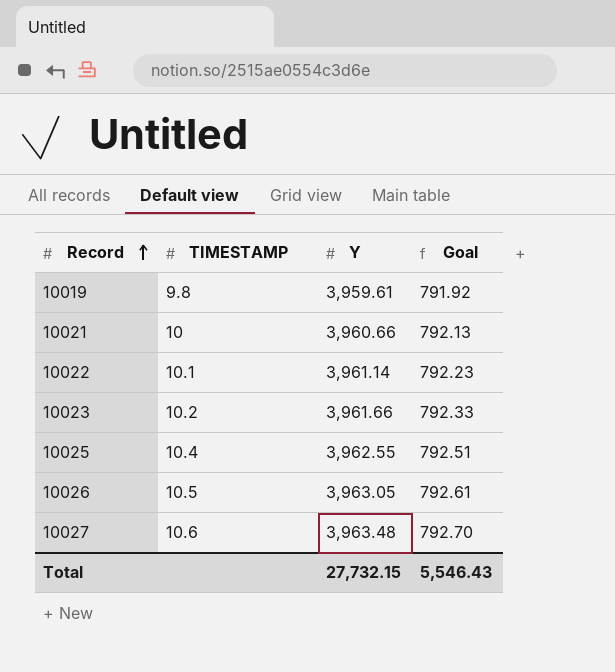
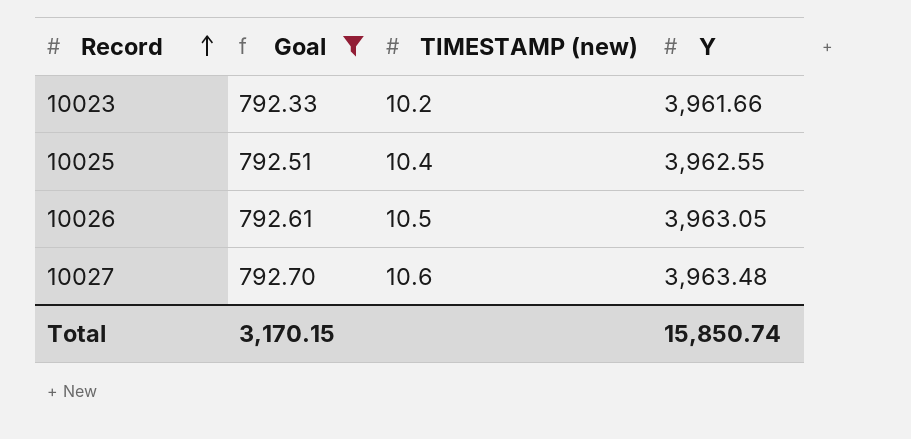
filter: none -> Goal >= 792.33
column Goal | position: 4 -> 2
column name: TIMESTAMP -> TIMESTAMP (new)
Total | Goal: 5,546.43 -> 3,170.15
Total | Y: 27,732.15 -> 15,850.74

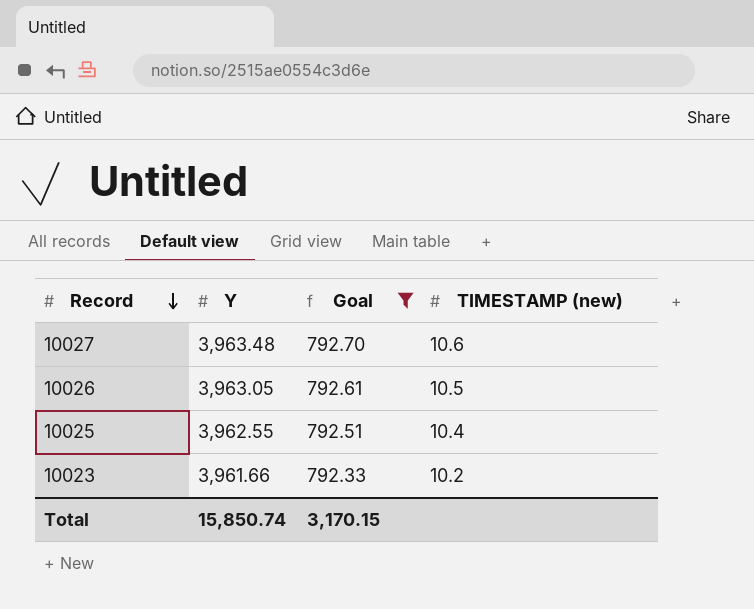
row order: Record ascending -> Record descending
column Y | position: 4 -> 2

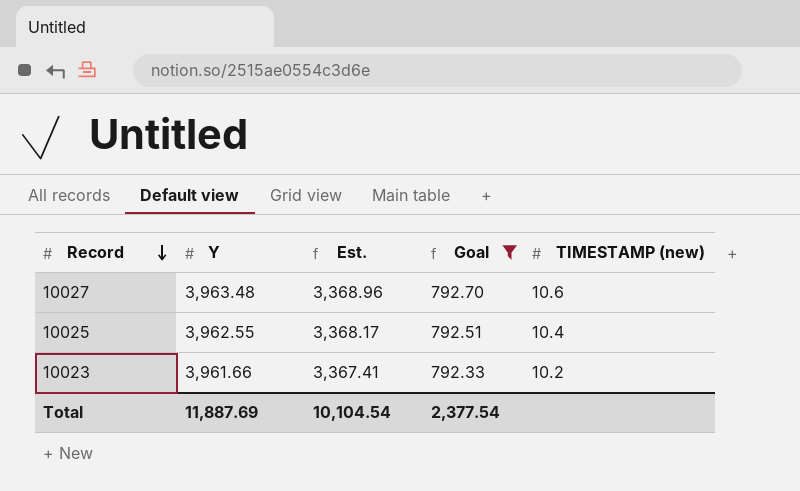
column Est. | formula: none -> [Y] * 0.85
row 10026: 3,963.05 | 792.61 | 10.5 -> none
Total | Y: 15,850.74 -> 11,887.69
Total | Goal: 3,170.15 -> 2,377.54

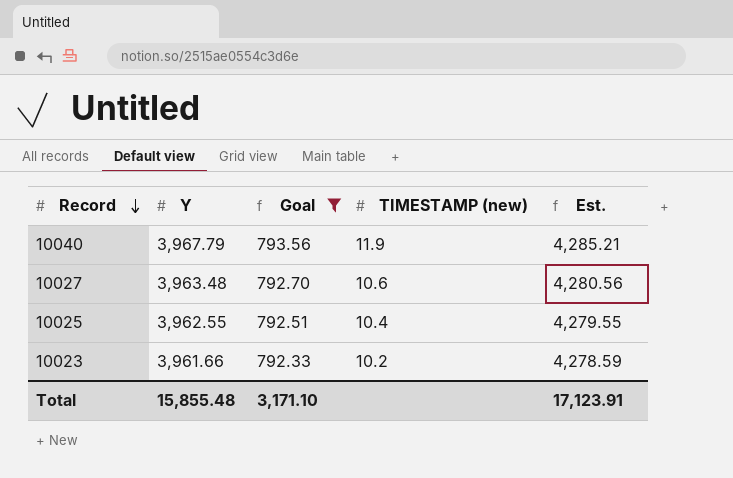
column Est. | formula: [Y] * 0.85 -> [Y] * 1.08
column Est. | position: 3 -> 5
row 10040: none -> 3,967.79 | 793.56 | 11.9 | 4,285.21
Total | Y: 11,887.69 -> 15,855.48
Total | Goal: 2,377.54 -> 3,171.10
Total | Est.: 10,104.54 -> 17,123.91

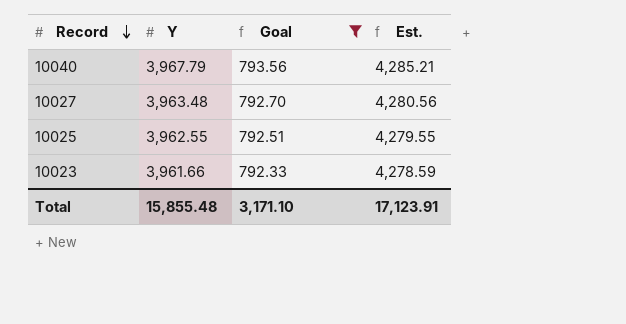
column TIMESTAMP (new) | position: 4 -> none

